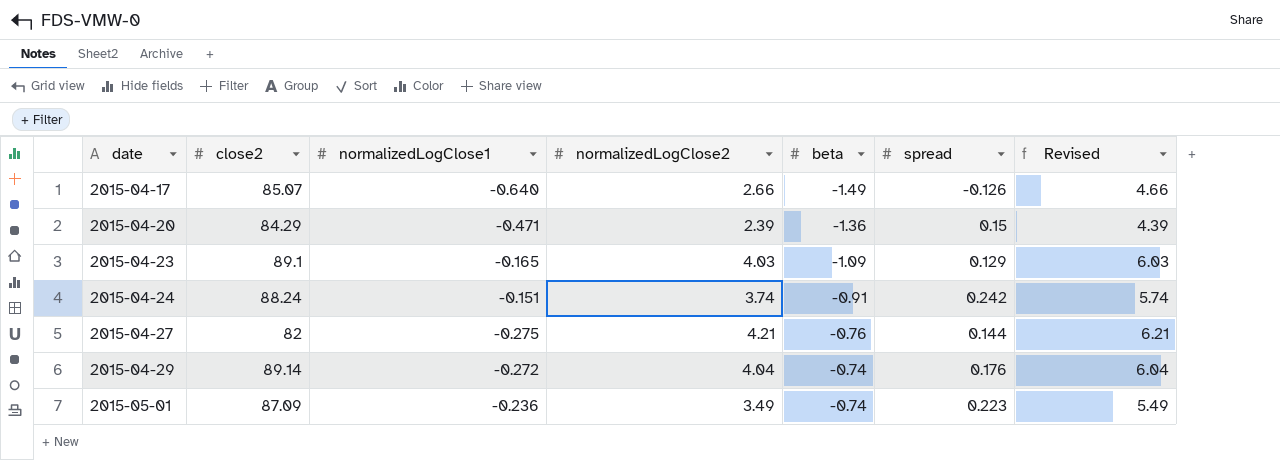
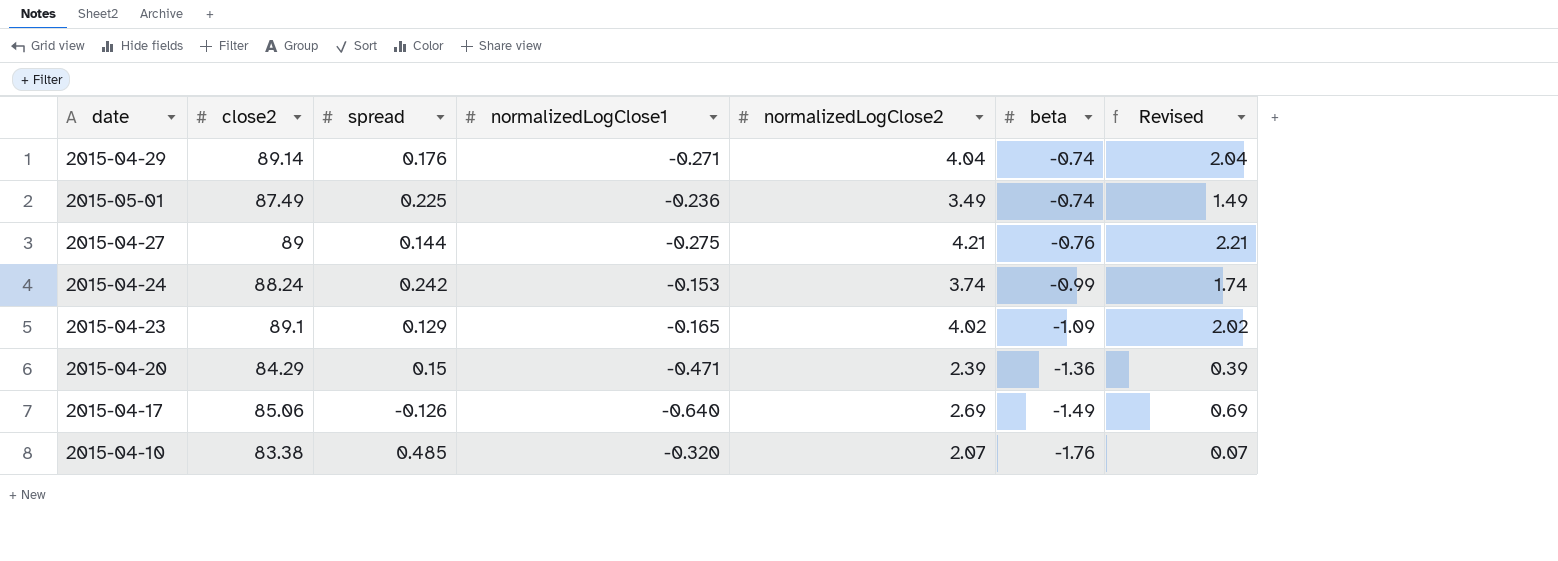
row order: date ascending -> beta descending
column spread | position: 6 -> 3
column Revised | formula: [normalizedLogClose2] + 2 -> [normalizedLogClose2] - 2
2015-04-29 | normalizedLogClose1: -0.272 -> -0.271
2015-05-01 | close2: 87.09 -> 87.49
2015-05-01 | spread: 0.223 -> 0.225
2015-04-27 | close2: 82 -> 89
2015-04-24 | normalizedLogClose1: -0.151 -> -0.153
2015-04-24 | beta: -0.91 -> -0.99
2015-04-23 | normalizedLogClose2: 4.03 -> 4.02
2015-04-17 | close2: 85.07 -> 85.06
2015-04-17 | normalizedLogClose2: 2.66 -> 2.69
row 2015-04-10: none -> 83.38 | 0.485 | -0.320 | 2.07 | -1.76 | 0.07

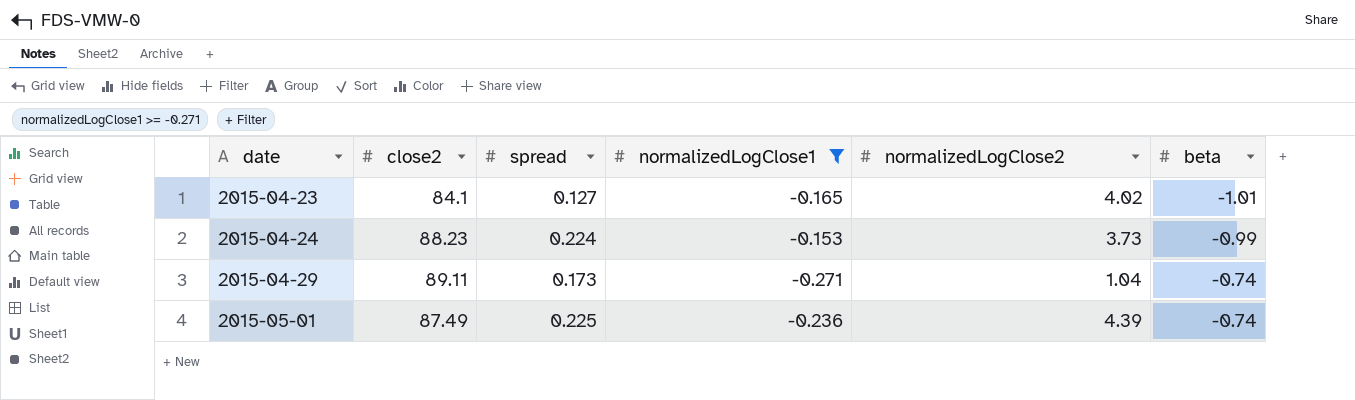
filter: none -> normalizedLogClose1 >= -0.271
row order: beta descending -> date ascending
column Revised | formula: [normalizedLogClose2] - 2 -> none
2015-04-23 | close2: 89.1 -> 84.1
2015-04-23 | spread: 0.129 -> 0.127
2015-04-23 | beta: -1.09 -> -1.01
2015-04-24 | close2: 88.24 -> 88.23
2015-04-24 | spread: 0.242 -> 0.224
2015-04-24 | normalizedLogClose2: 3.74 -> 3.73
2015-04-29 | close2: 89.14 -> 89.11
2015-04-29 | spread: 0.176 -> 0.173
2015-04-29 | normalizedLogClose2: 4.04 -> 1.04
2015-05-01 | normalizedLogClose2: 3.49 -> 4.39

